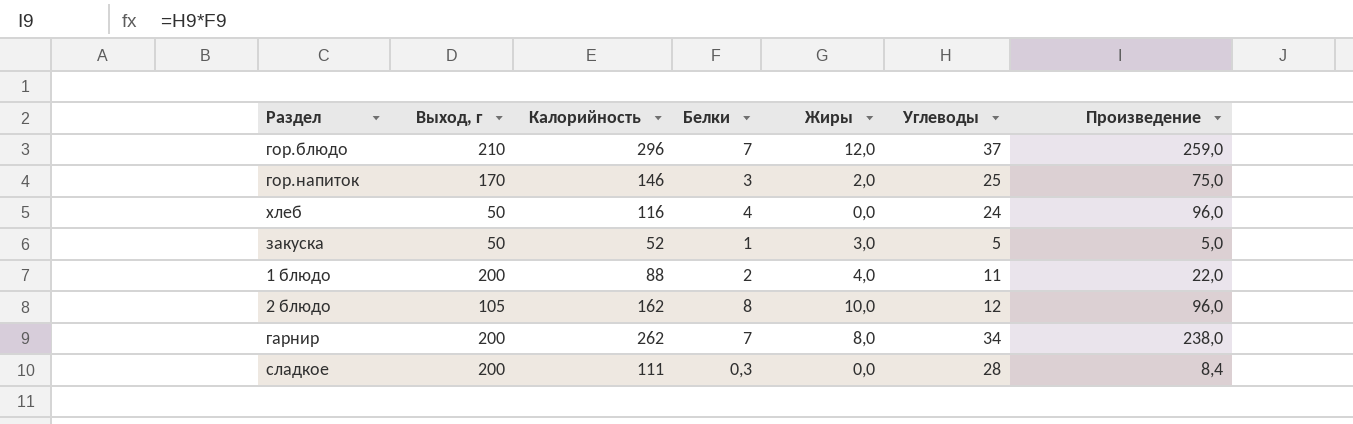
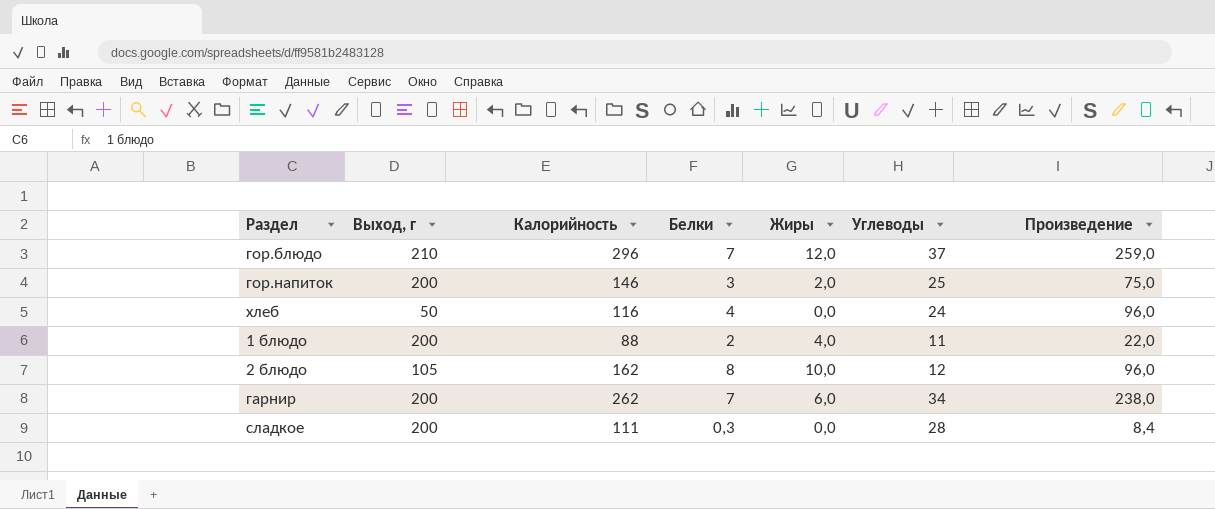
row закуска: 50 | 52 | 1 | 3,0 | 5 | 5,0 -> none
гор.напиток | Выход, г: 170 -> 200
гарнир | Жиры: 8,0 -> 6,0

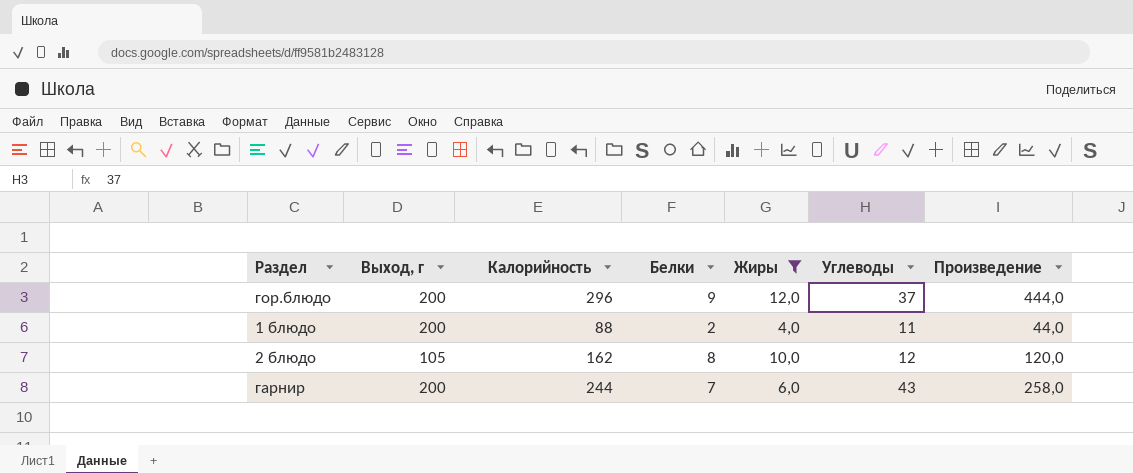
filter: none -> Жиры >= 4,0
column Произведение | formula: [Белки] * [Углеводы] -> [Жиры] * [Углеводы]
гор.блюдо | Выход, г: 210 -> 200
гор.блюдо | Белки: 7 -> 9
гарнир | Калорийность: 262 -> 244
гарнир | Углеводы: 34 -> 43

